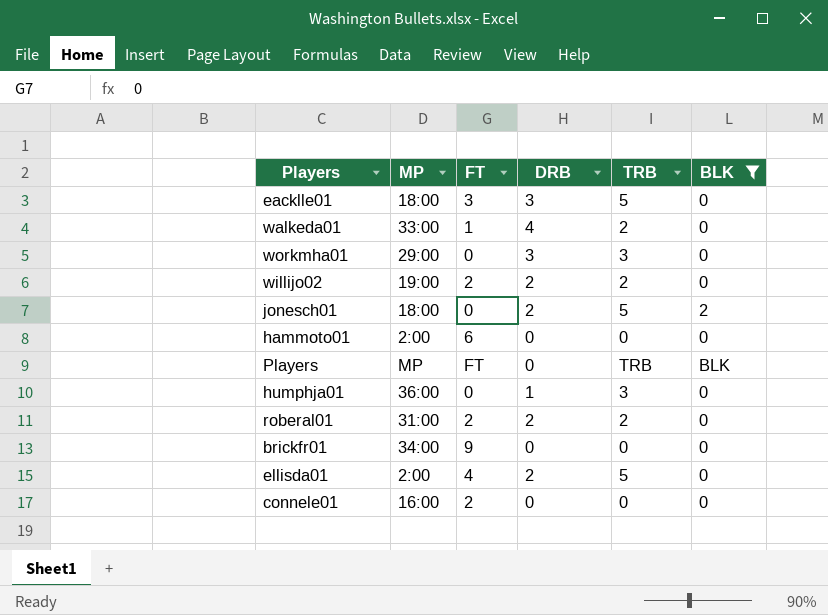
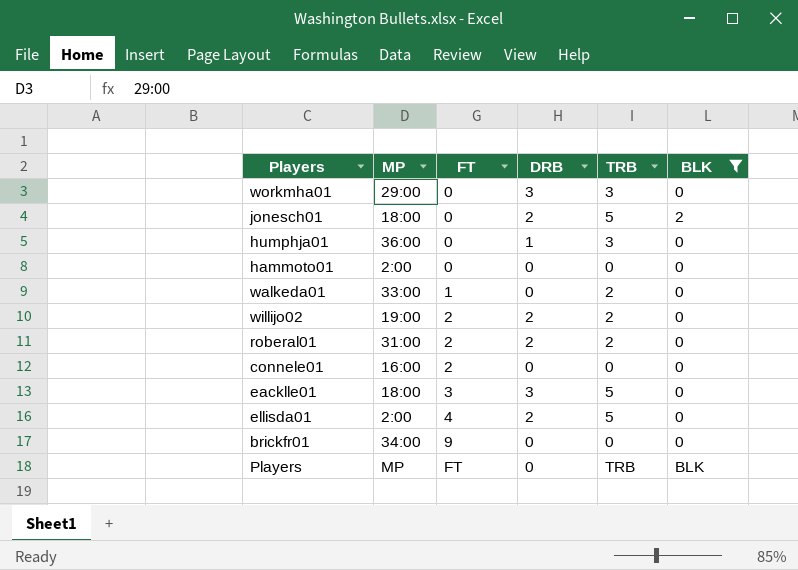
row order: none -> FT ascending
hammoto01 | FT: 6 -> 0
walkeda01 | DRB: 4 -> 0

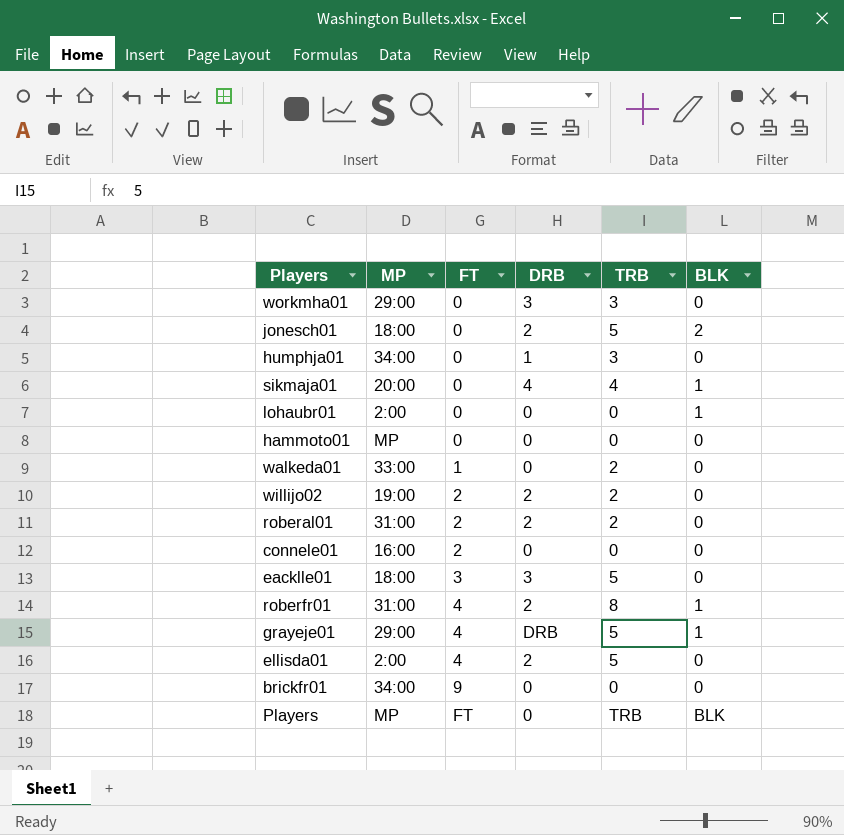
filter: BLK != 1 -> none
humphja01 | MP: 36:00 -> 34:00
hammoto01 | MP: 2:00 -> MP

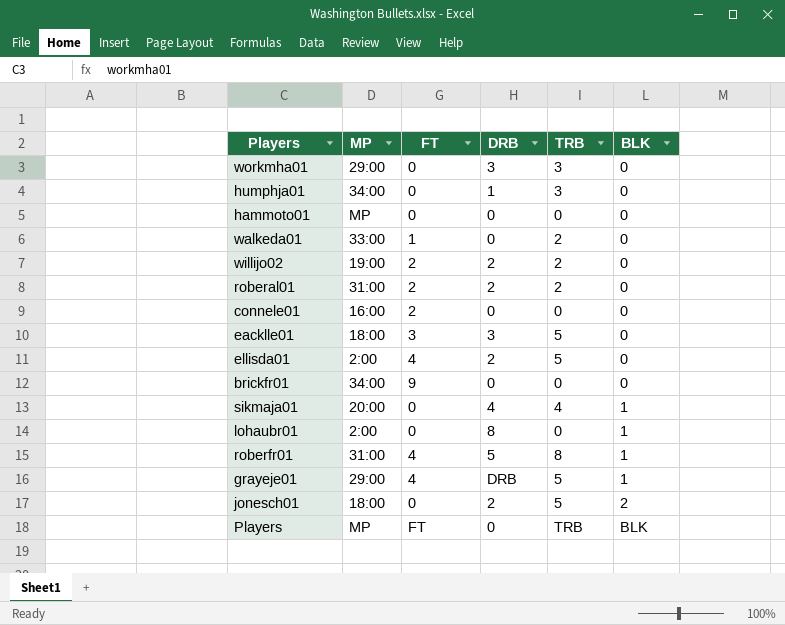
row order: FT ascending -> BLK ascending
lohaubr01 | DRB: 0 -> 8
roberfr01 | DRB: 2 -> 5

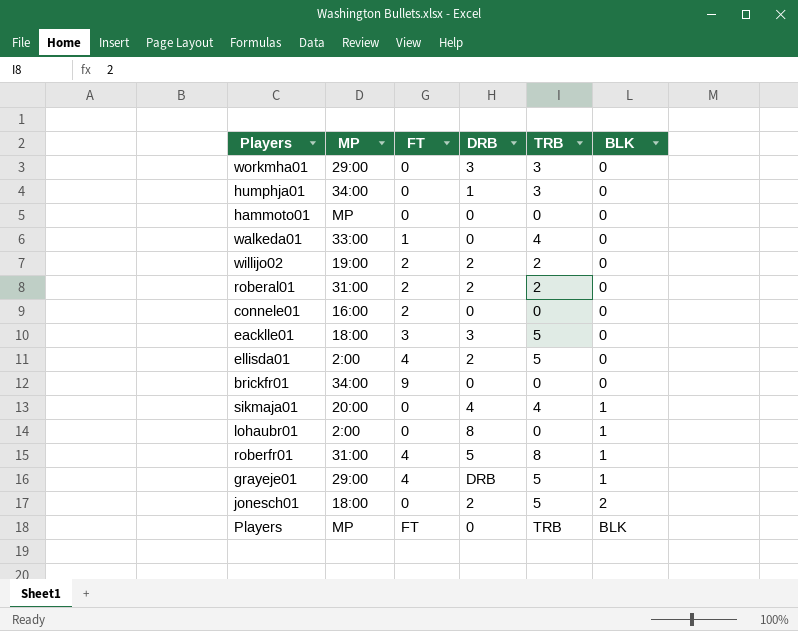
walkeda01 | TRB: 2 -> 4

